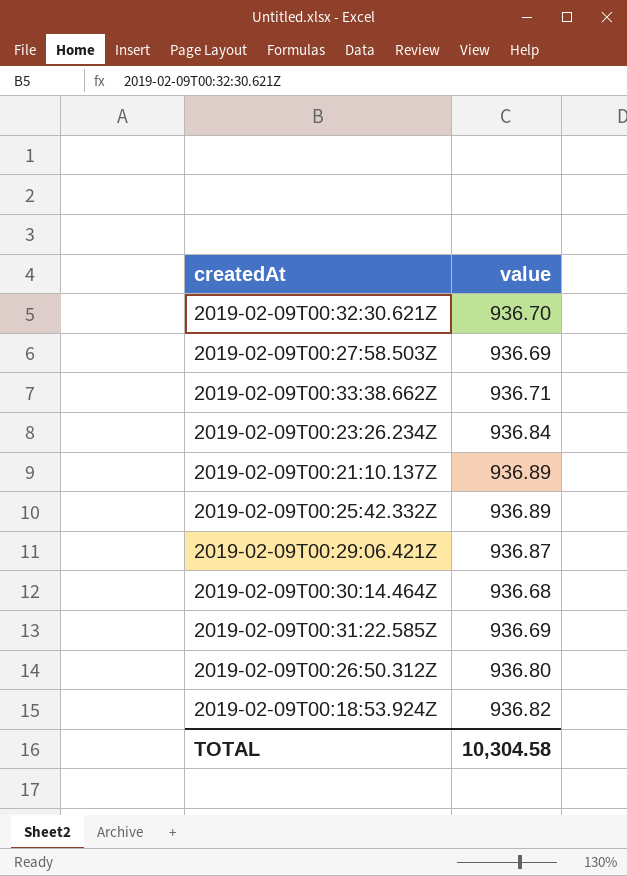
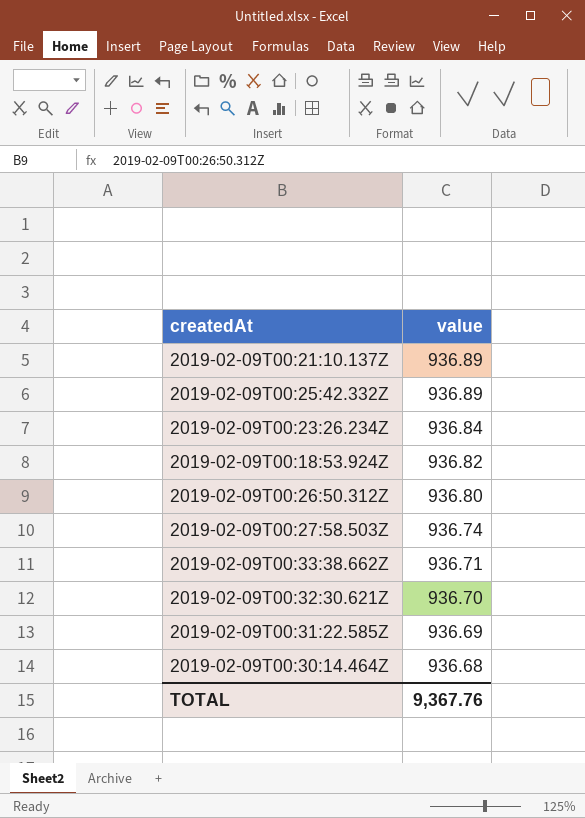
row order: none -> value descending
row 2019-02-09T00:29:06.421Z: 936.87 -> none
2019-02-09T00:27:58.503Z | value: 936.69 -> 936.74
TOTAL | value: 10,304.58 -> 9,367.76

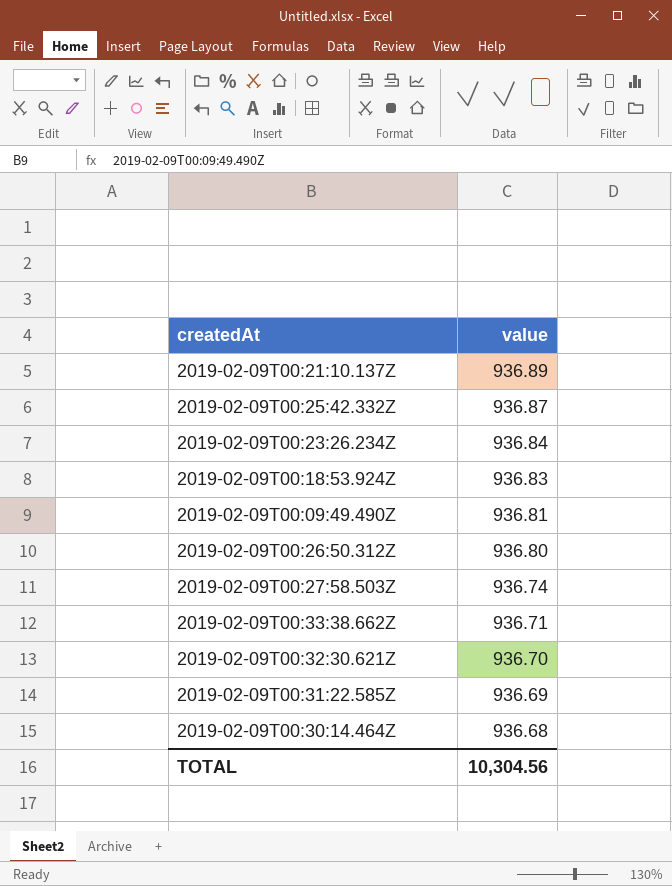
2019-02-09T00:25:42.332Z | value: 936.89 -> 936.87
2019-02-09T00:18:53.924Z | value: 936.82 -> 936.83
row 2019-02-09T00:09:49.490Z: none -> 936.81
TOTAL | value: 9,367.76 -> 10,304.56

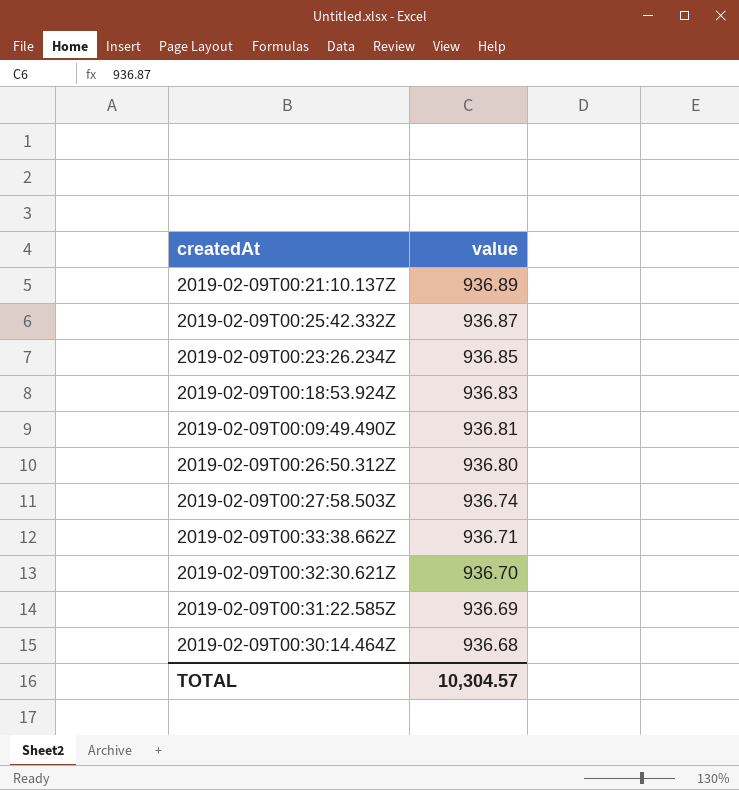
2019-02-09T00:23:26.234Z | value: 936.84 -> 936.85
TOTAL | value: 10,304.56 -> 10,304.57

